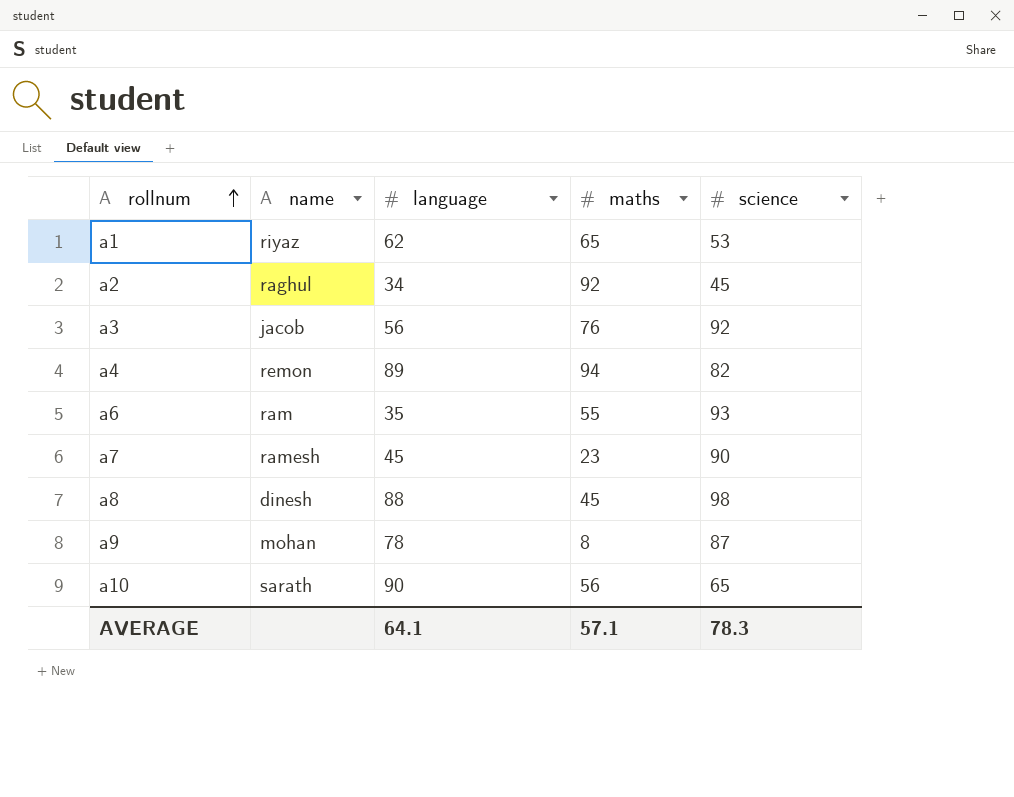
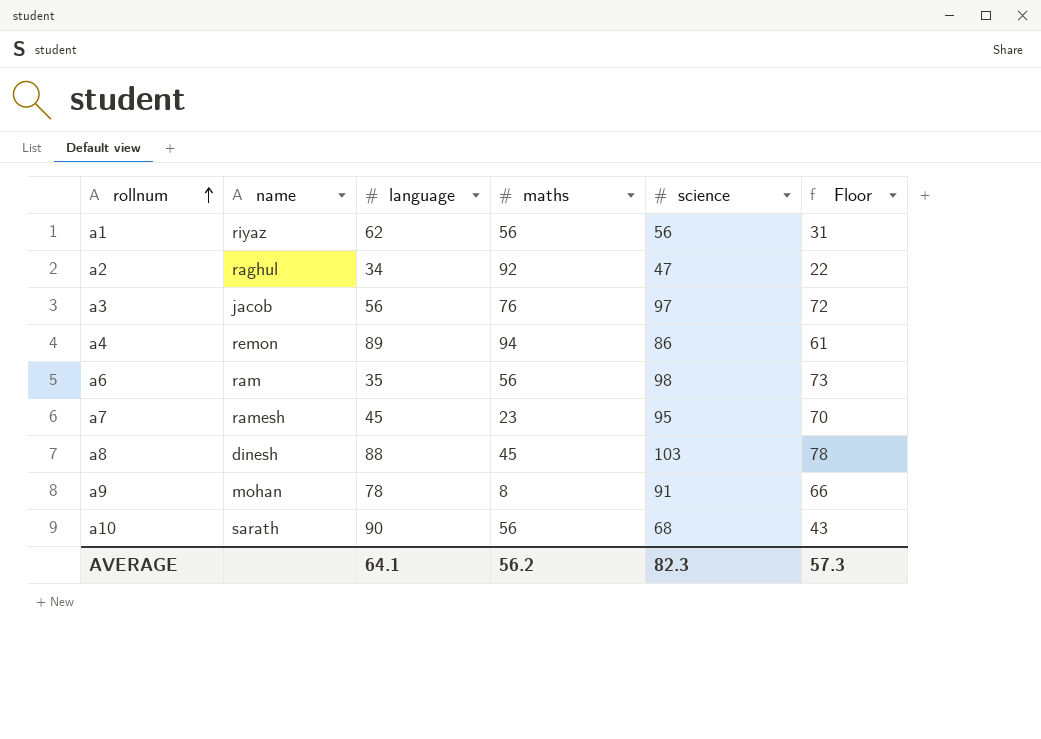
column Floor | formula: none -> [science] - 25
a1 | maths: 65 -> 56
a1 | science: 53 -> 56
a2 | science: 45 -> 47
a3 | science: 92 -> 97
a4 | science: 82 -> 86
a6 | maths: 55 -> 56
a6 | science: 93 -> 98
a7 | science: 90 -> 95
a8 | science: 98 -> 103
a9 | science: 87 -> 91
a10 | science: 65 -> 68
AVERAGE | maths: 57.1 -> 56.2
AVERAGE | science: 78.3 -> 82.3

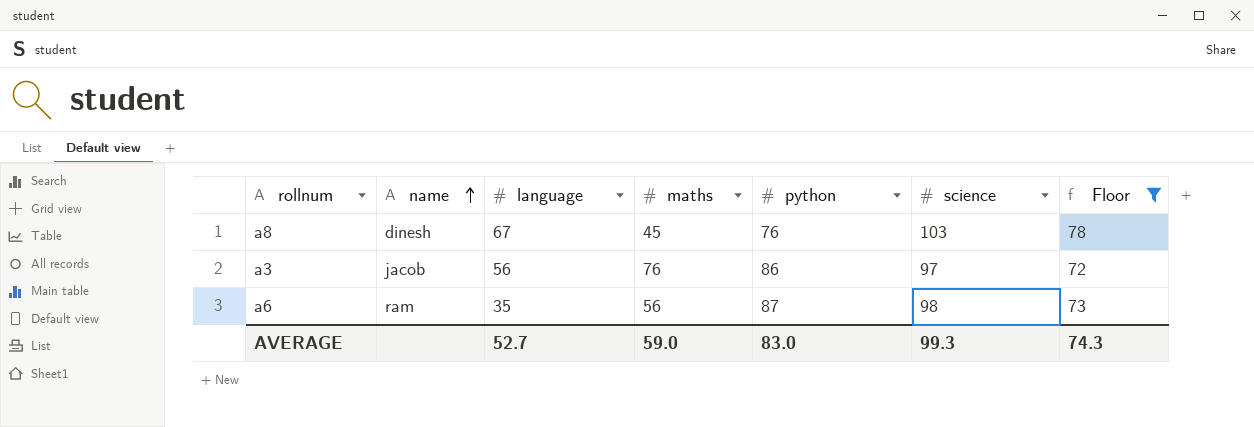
filter: none -> Floor >= 72
row order: rollnum ascending -> name ascending
column python | position: none -> 5
a8 | language: 88 -> 67
AVERAGE | language: 64.1 -> 52.7
AVERAGE | maths: 56.2 -> 59.0
AVERAGE | science: 82.3 -> 99.3
AVERAGE | Floor: 57.3 -> 74.3

